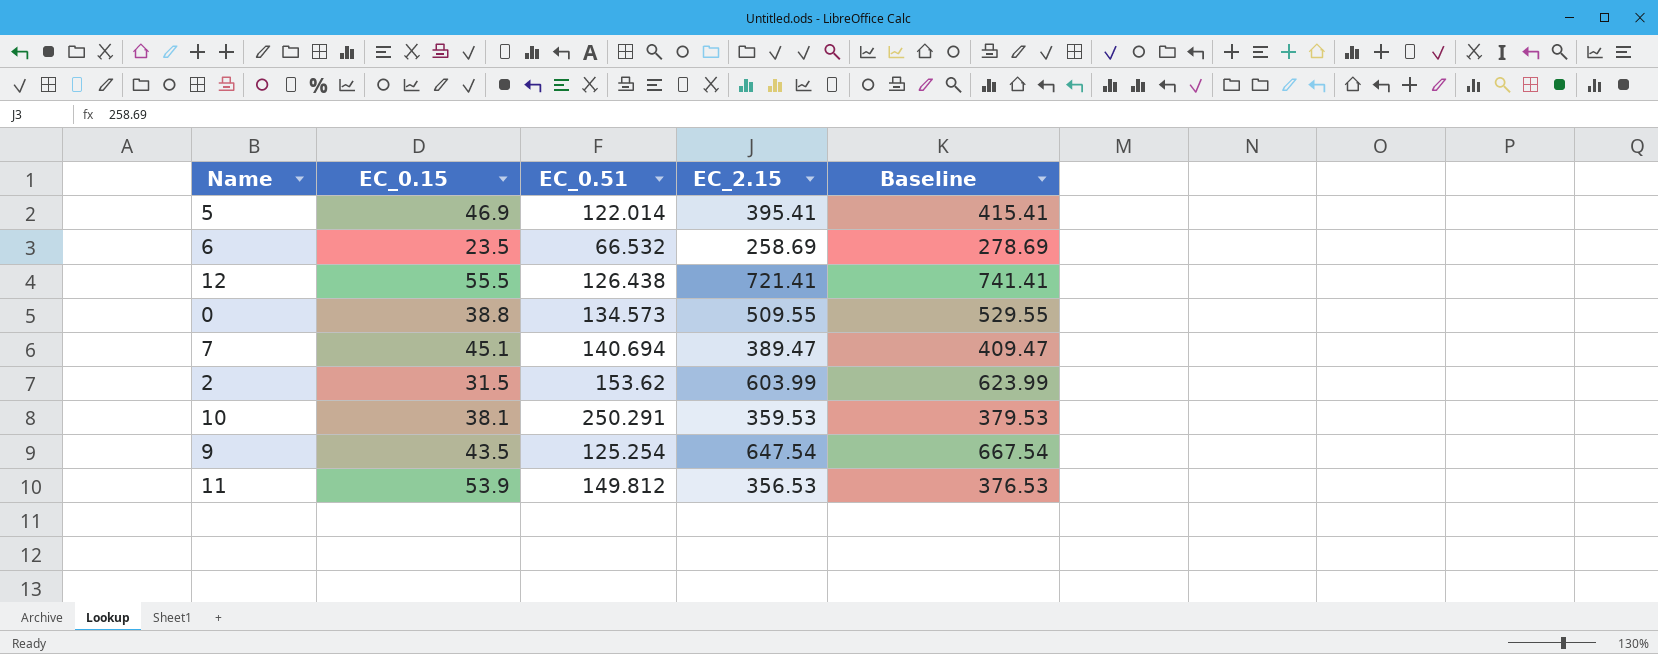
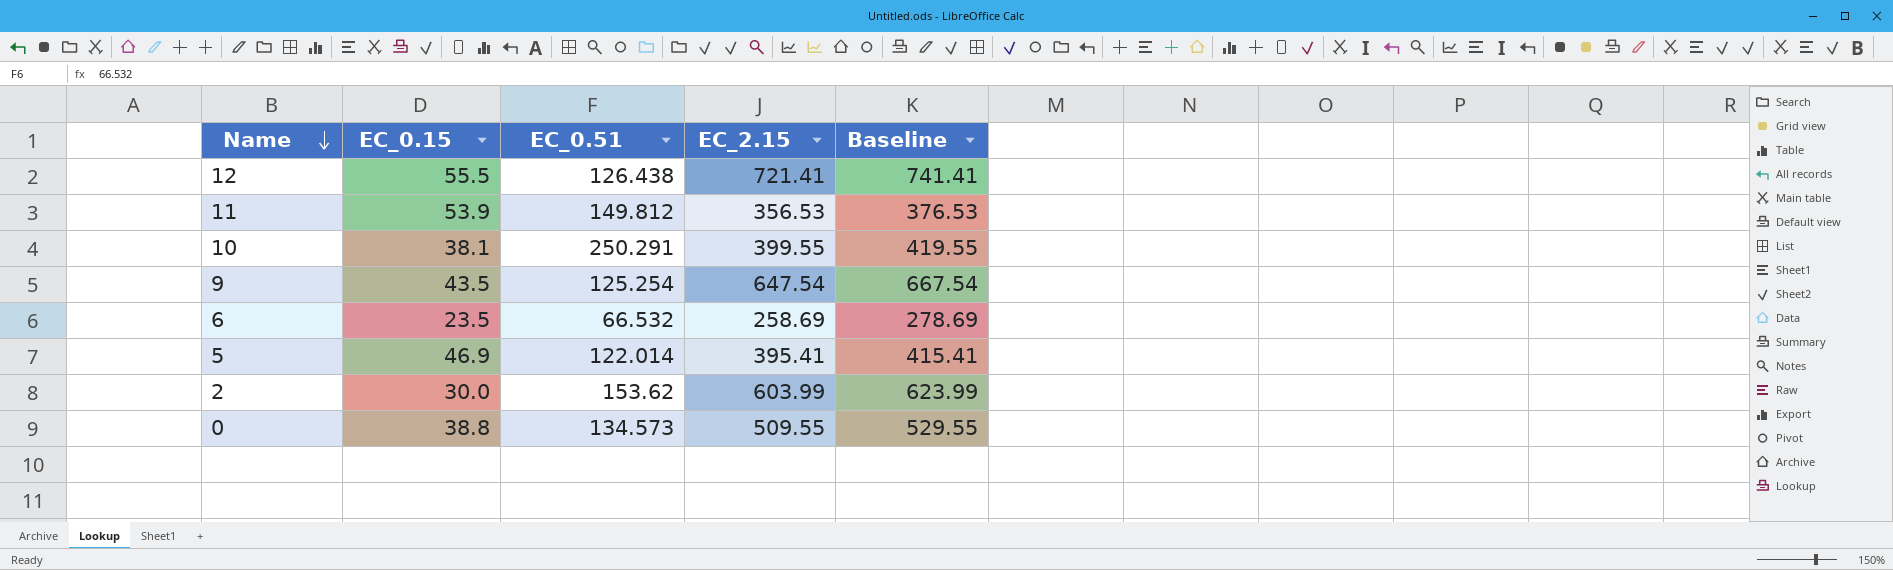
row order: none -> Name descending
row 7: 45.1 | 140.694 | 389.47 | 409.47 -> none
10 | EC_2.15: 359.53 -> 399.55
10 | Baseline: 379.53 -> 419.55
2 | EC_0.15: 31.5 -> 30.0

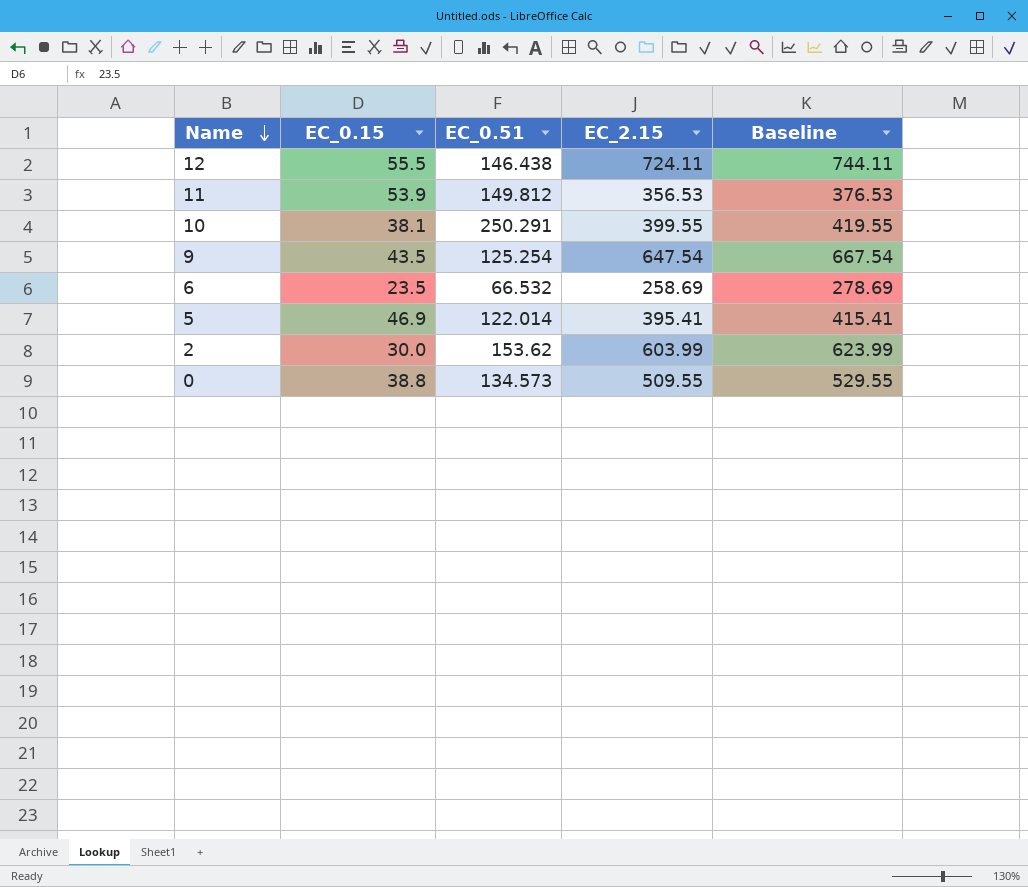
12 | EC_0.51: 126.438 -> 146.438
12 | EC_2.15: 721.41 -> 724.11
12 | Baseline: 741.41 -> 744.11

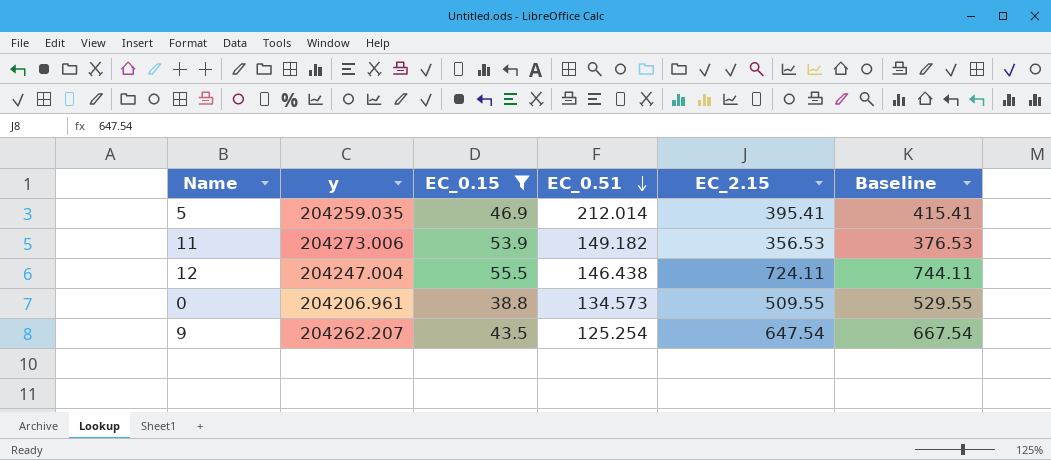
filter: none -> EC_0.15 >= 38.8
row order: Name descending -> EC_0.51 descending
column y | position: none -> 2
5 | EC_0.51: 122.014 -> 212.014
11 | EC_0.51: 149.812 -> 149.182

